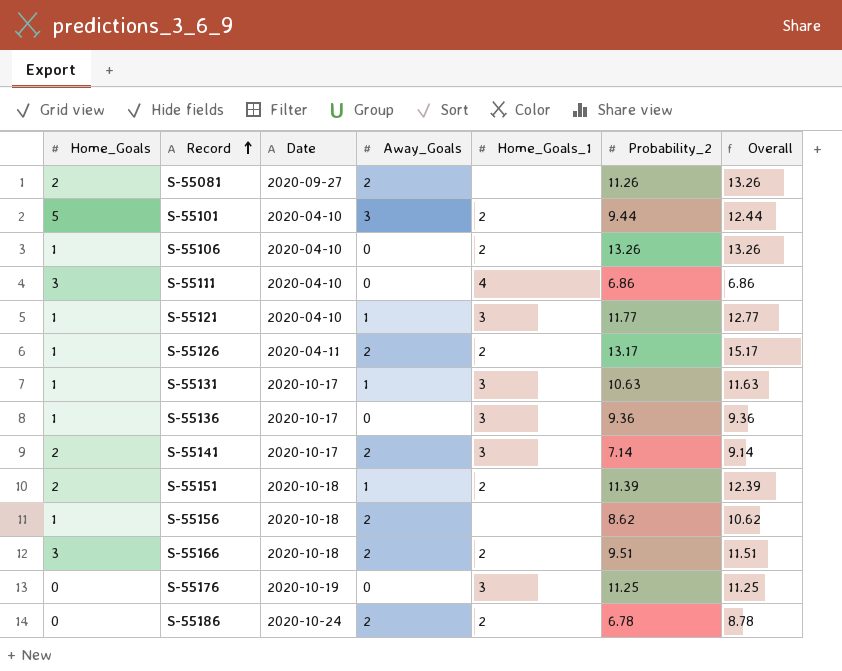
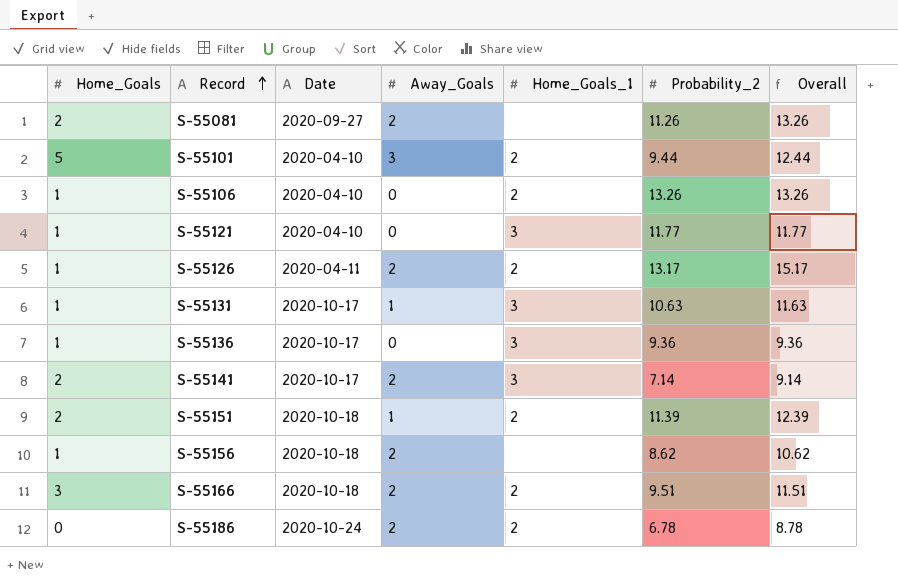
row S-55111: 3 | 2020-04-10 | 0 | 4 | 6.86 | 6.86 -> none
row S-55176: 0 | 2020-10-19 | 0 | 3 | 11.25 | 11.25 -> none
S-55121 | Away_Goals: 1 -> 0
S-55121 | Overall: 12.77 -> 11.77

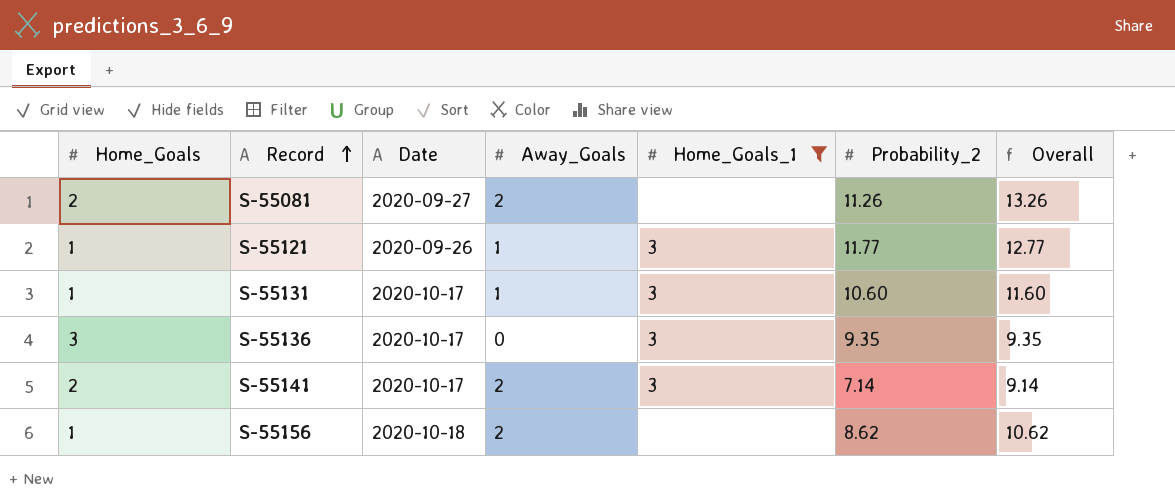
filter: none -> Home_Goals_1 != 2
S-55121 | Date: 2020-04-10 -> 2020-09-26
S-55121 | Away_Goals: 0 -> 1
S-55121 | Overall: 11.77 -> 12.77
S-55131 | Probability_2: 10.63 -> 10.60
S-55131 | Overall: 11.63 -> 11.60
S-55136 | Home_Goals: 1 -> 3
S-55136 | Probability_2: 9.36 -> 9.35
S-55136 | Overall: 9.36 -> 9.35

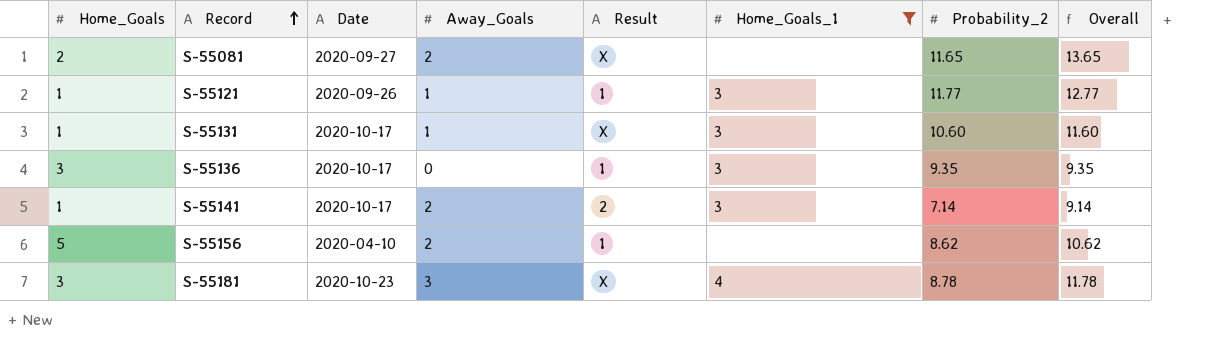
column Result | position: none -> 5
S-55081 | Probability_2: 11.26 -> 11.65
S-55081 | Overall: 13.26 -> 13.65
S-55141 | Home_Goals: 2 -> 1
S-55156 | Home_Goals: 1 -> 5
S-55156 | Date: 2020-10-18 -> 2020-04-10
row S-55181: none -> 3 | 2020-10-23 | 3 | X | 4 | 8.78 | 11.78

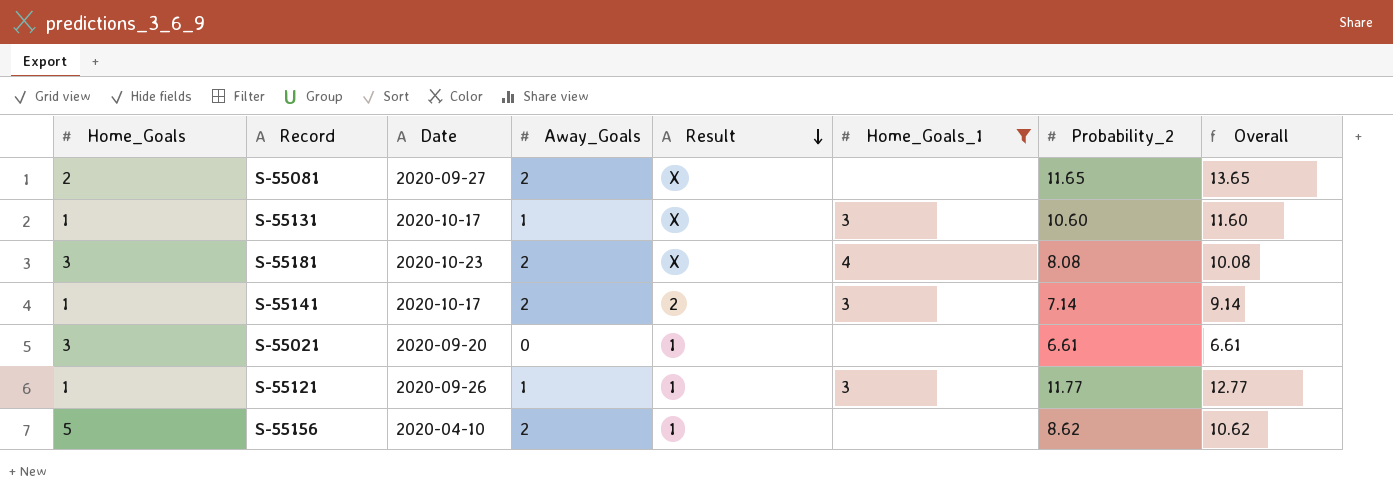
row order: Record ascending -> Result descending
row S-55136: 3 | 2020-10-17 | 0 | 1 | 3 | 9.35 | 9.35 -> none
S-55181 | Away_Goals: 3 -> 2
S-55181 | Probability_2: 8.78 -> 8.08
S-55181 | Overall: 11.78 -> 10.08
row S-55021: none -> 3 | 2020-09-20 | 0 | 1 | none | 6.61 | 6.61

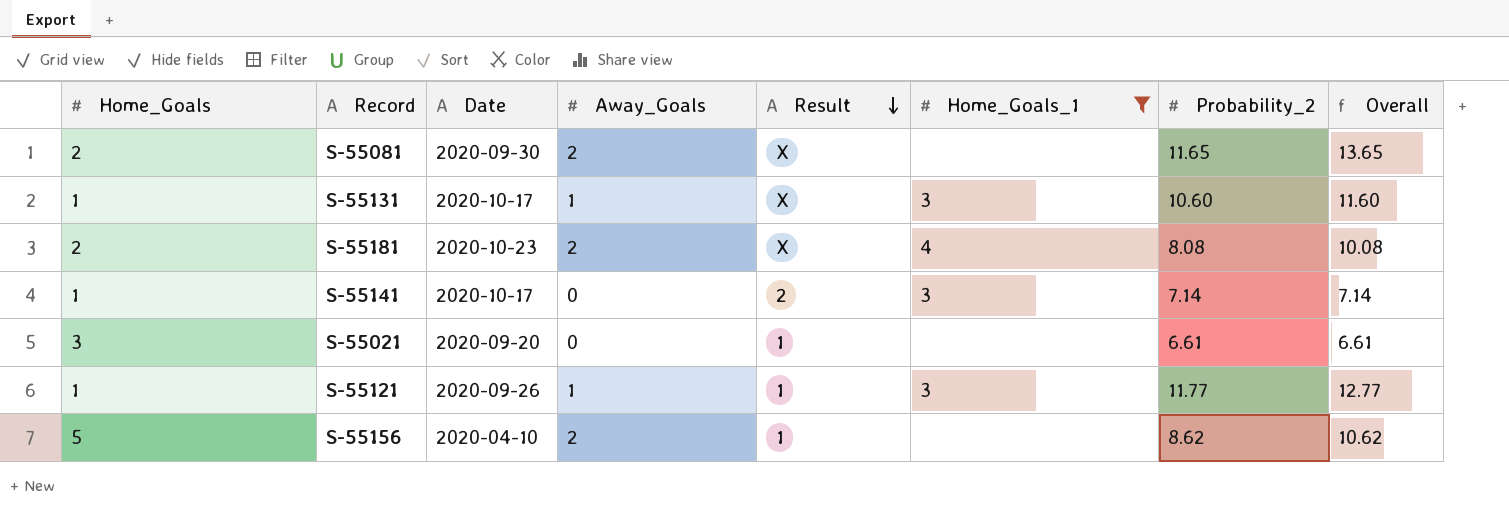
S-55081 | Date: 2020-09-27 -> 2020-09-30
S-55181 | Home_Goals: 3 -> 2
S-55141 | Away_Goals: 2 -> 0
S-55141 | Overall: 9.14 -> 7.14

